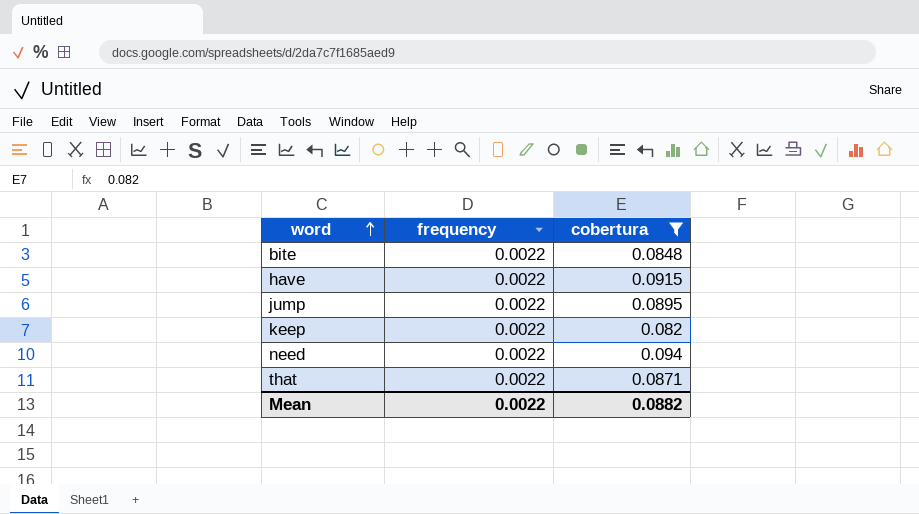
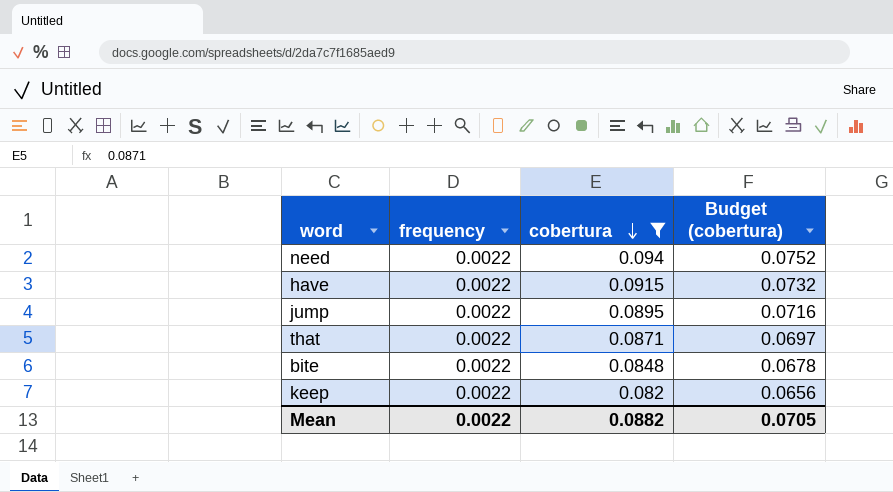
row order: word ascending -> cobertura descending
column Budget (cobertura) | formula: none -> [cobertura] * 0.8

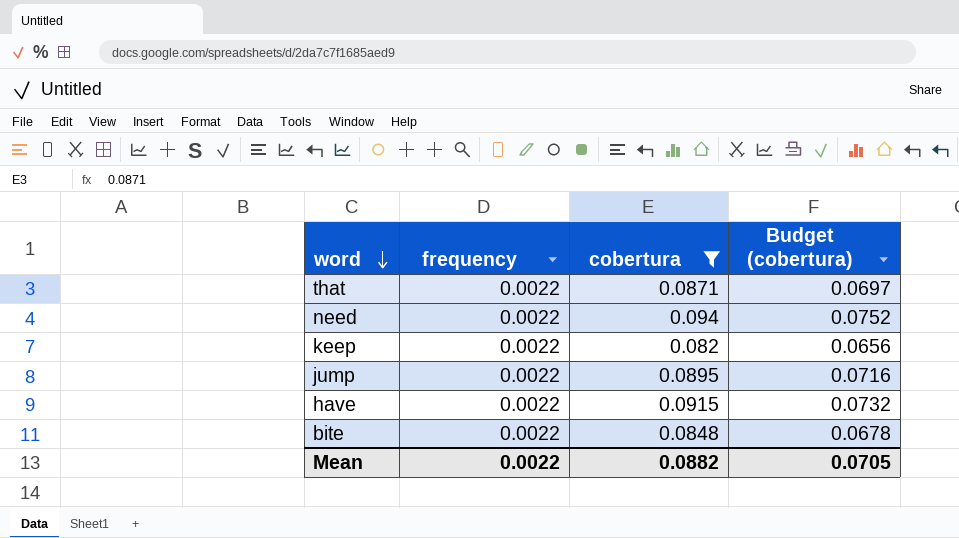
row order: cobertura descending -> word descending

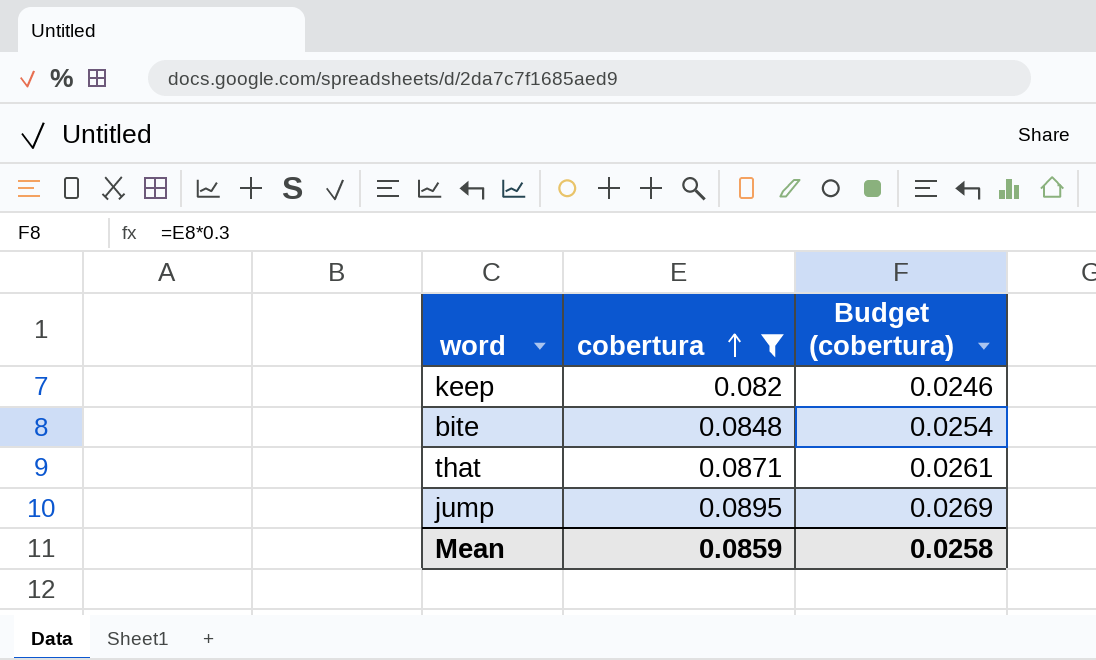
row order: word descending -> cobertura ascending
column frequency | position: 2 -> none
column Budget (cobertura) | formula: [cobertura] * 0.8 -> [cobertura] * 0.3
row need: 0.0022 | 0.094 | 0.0752 -> none
row have: 0.0022 | 0.0915 | 0.0732 -> none
Mean | cobertura: 0.0882 -> 0.0859
Mean | Budget (cobertura): 0.0705 -> 0.0258

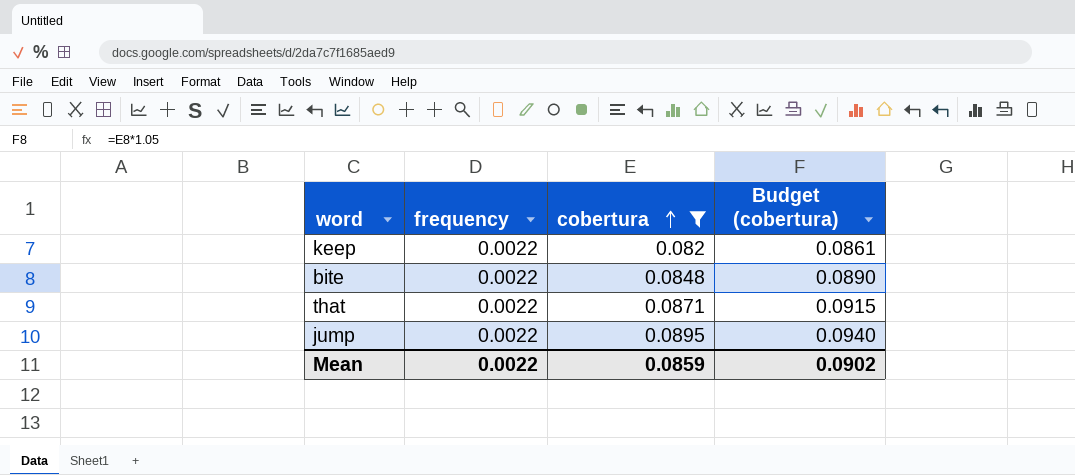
column frequency | position: none -> 2
column Budget (cobertura) | formula: [cobertura] * 0.3 -> [cobertura] * 1.05
Mean | Budget (cobertura): 0.0258 -> 0.0902

